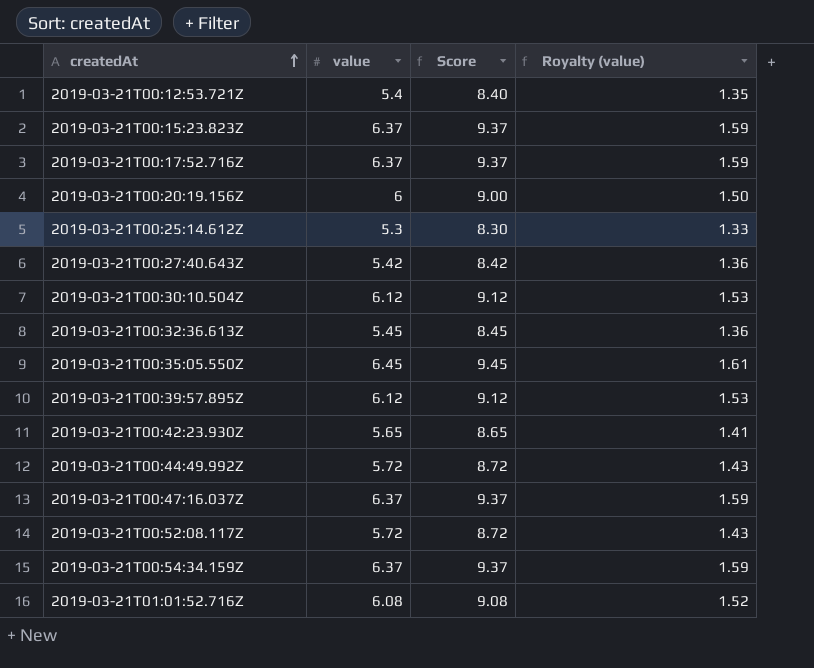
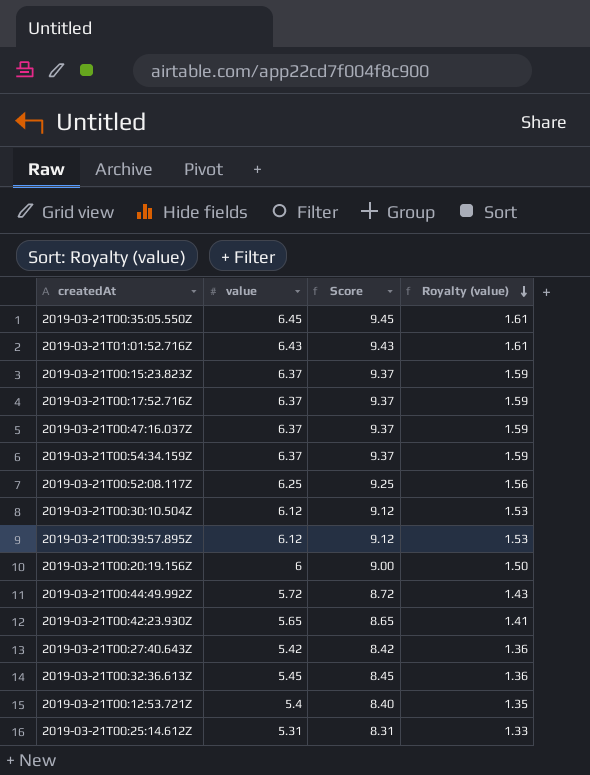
row order: createdAt ascending -> Royalty (value) descending
2019-03-21T01:01:52.716Z | value: 6.08 -> 6.43
2019-03-21T01:01:52.716Z | Score: 9.08 -> 9.43
2019-03-21T01:01:52.716Z | Royalty (value): 1.52 -> 1.61
2019-03-21T00:52:08.117Z | value: 5.72 -> 6.25
2019-03-21T00:52:08.117Z | Score: 8.72 -> 9.25
2019-03-21T00:52:08.117Z | Royalty (value): 1.43 -> 1.56
2019-03-21T00:25:14.612Z | value: 5.3 -> 5.31
2019-03-21T00:25:14.612Z | Score: 8.30 -> 8.31

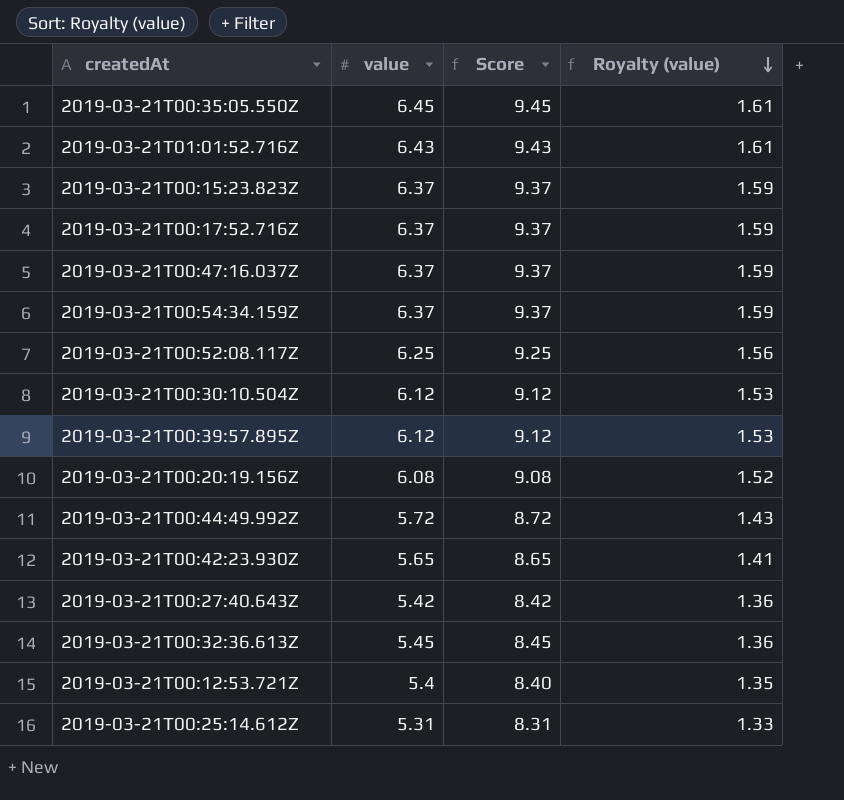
2019-03-21T00:20:19.156Z | value: 6 -> 6.08
2019-03-21T00:20:19.156Z | Score: 9.00 -> 9.08
2019-03-21T00:20:19.156Z | Royalty (value): 1.50 -> 1.52

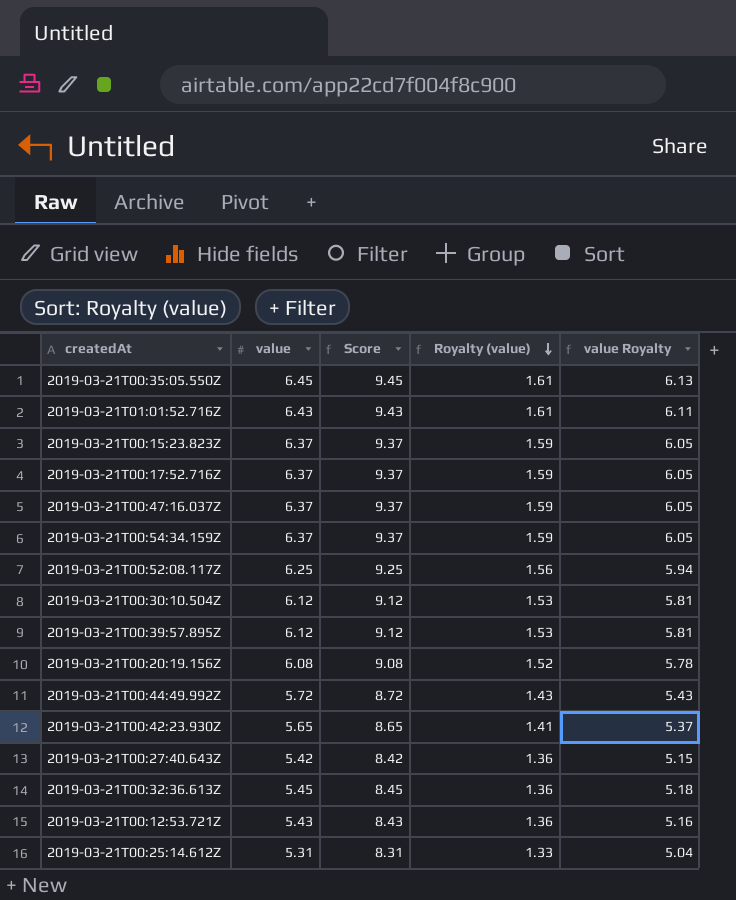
column value Royalty | formula: none -> [value] * 0.95
2019-03-21T00:12:53.721Z | value: 5.4 -> 5.43
2019-03-21T00:12:53.721Z | Score: 8.40 -> 8.43
2019-03-21T00:12:53.721Z | Royalty (value): 1.35 -> 1.36

